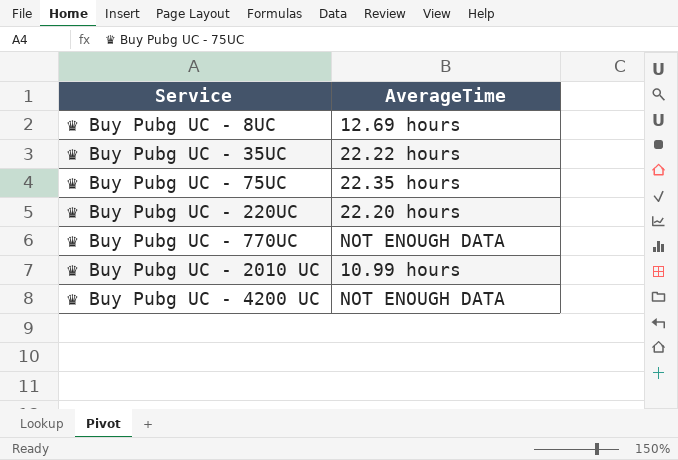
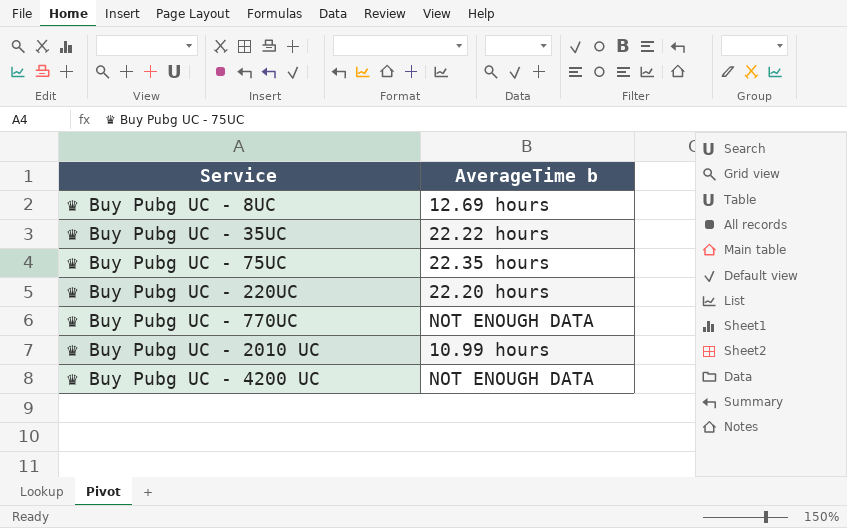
column name: AverageTime -> AverageTime b

